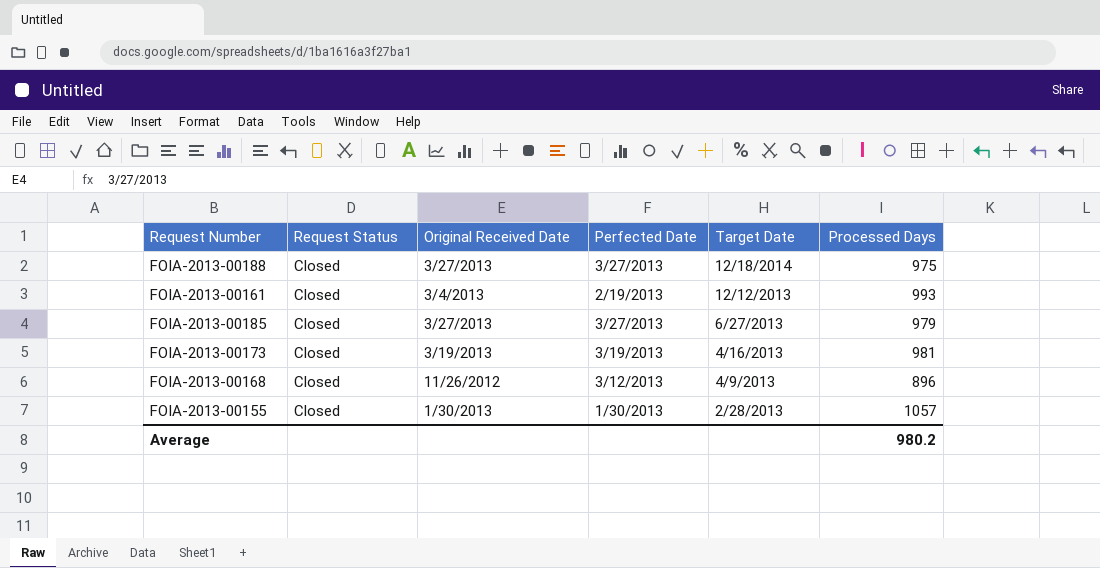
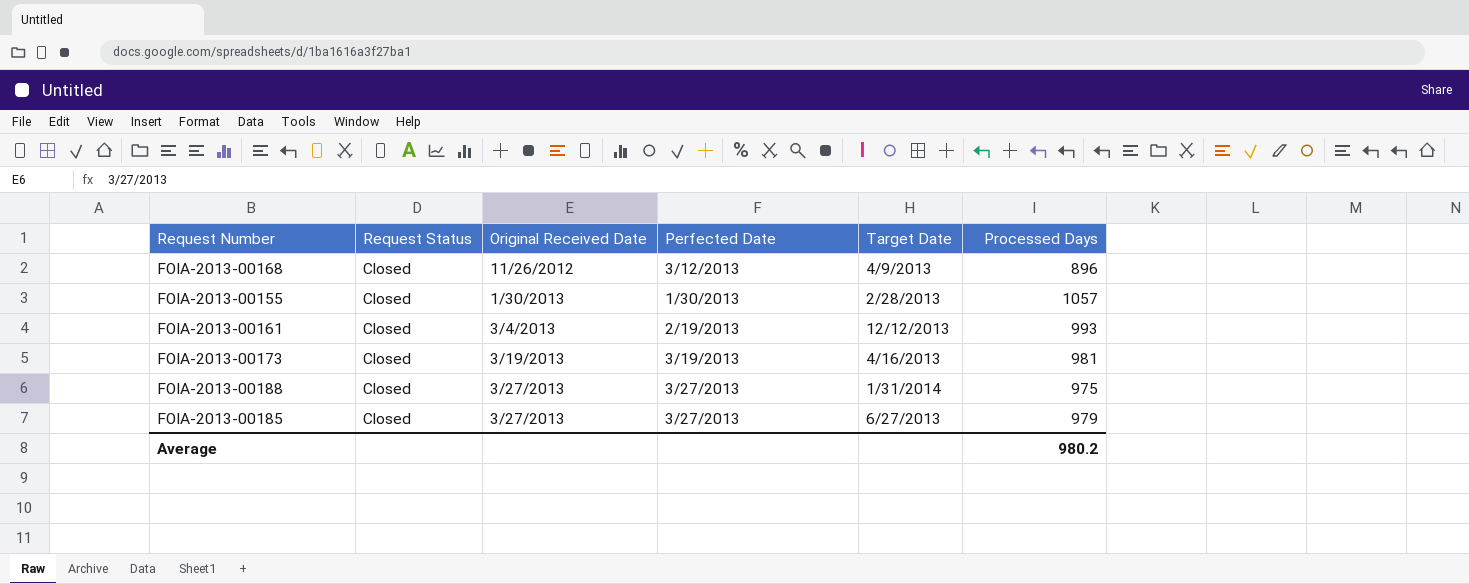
row order: Target Date descending -> Original Received Date ascending
FOIA-2013-00188 | Target Date: 12/18/2014 -> 1/31/2014

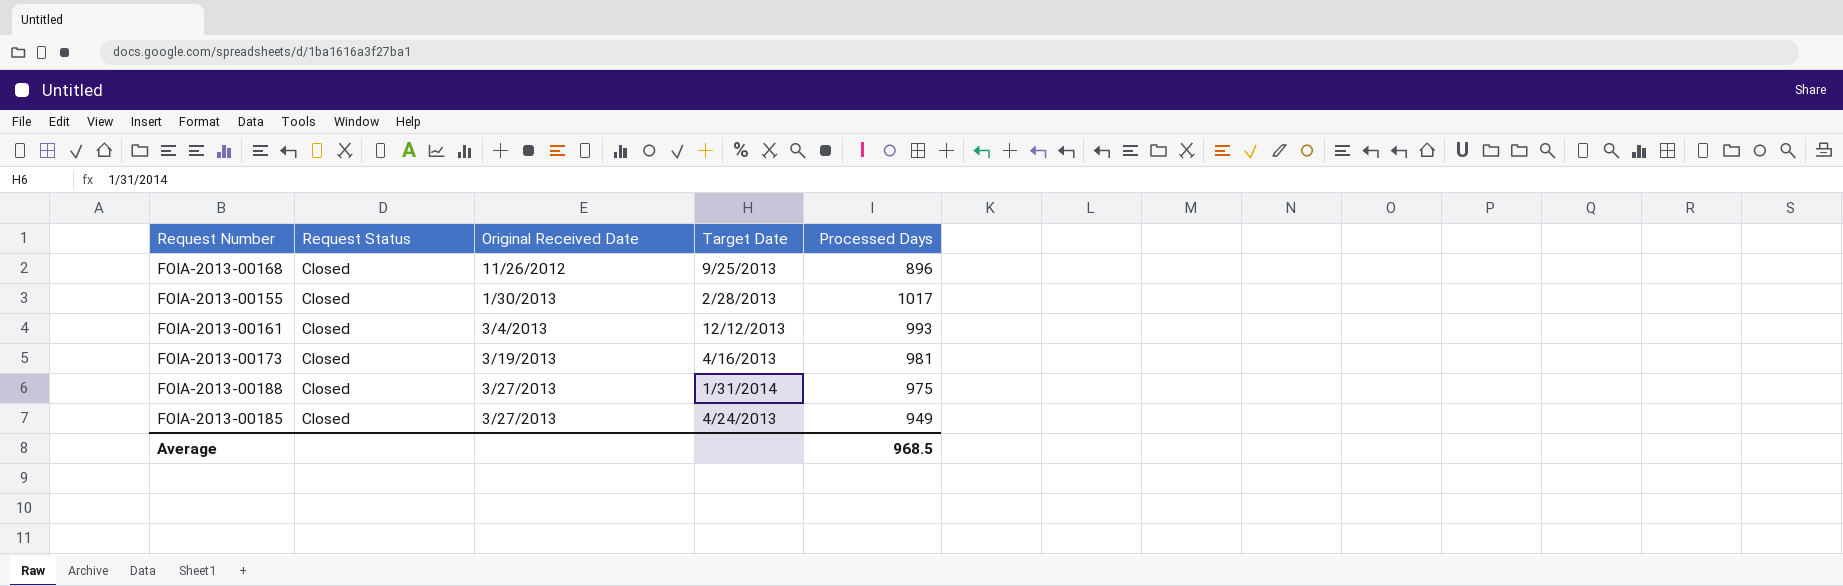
column Perfected Date | position: 4 -> none
FOIA-2013-00168 | Target Date: 4/9/2013 -> 9/25/2013
FOIA-2013-00155 | Processed Days: 1057 -> 1017
FOIA-2013-00185 | Target Date: 6/27/2013 -> 4/24/2013
FOIA-2013-00185 | Processed Days: 979 -> 949
Average | Processed Days: 980.2 -> 968.5

